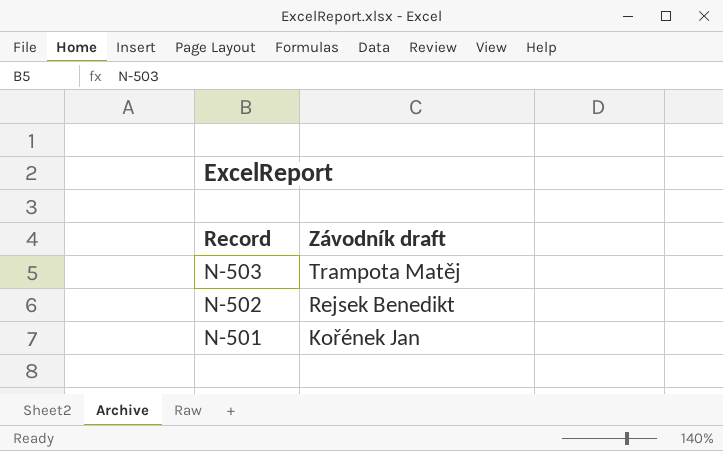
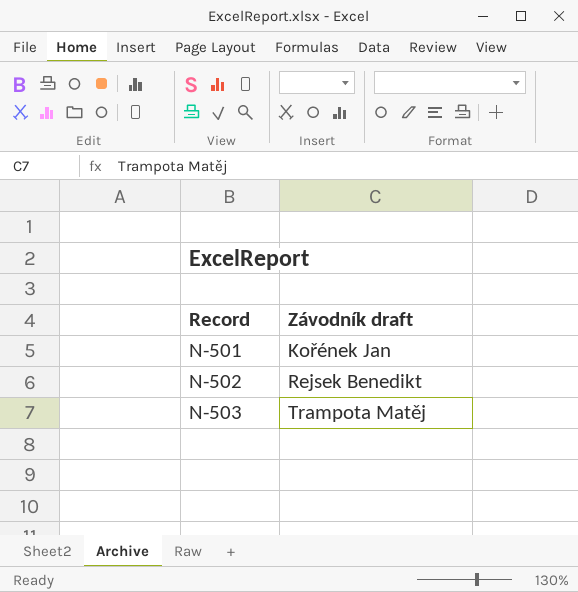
row order: Record descending -> Record ascending

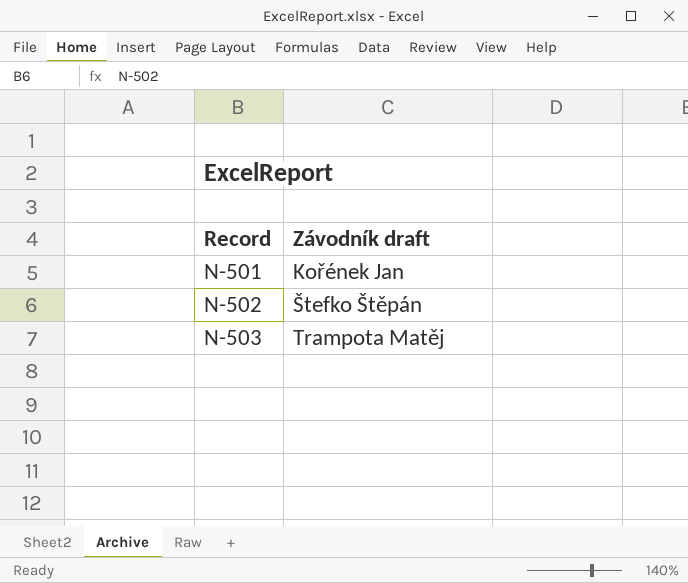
N-502 | Závodník draft: Rejsek Benedikt -> Štefko Štěpán

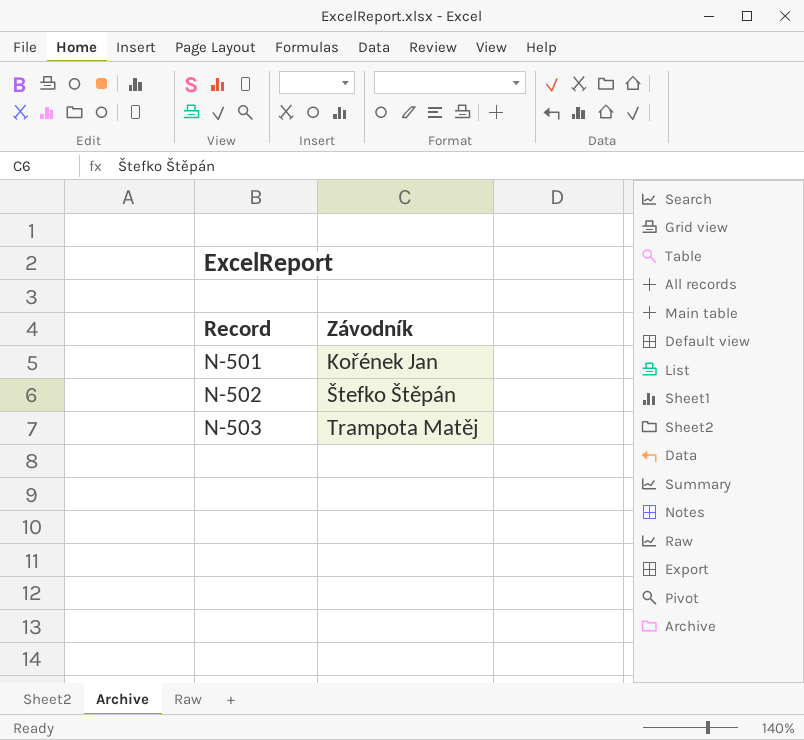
column name: Závodník draft -> Závodník

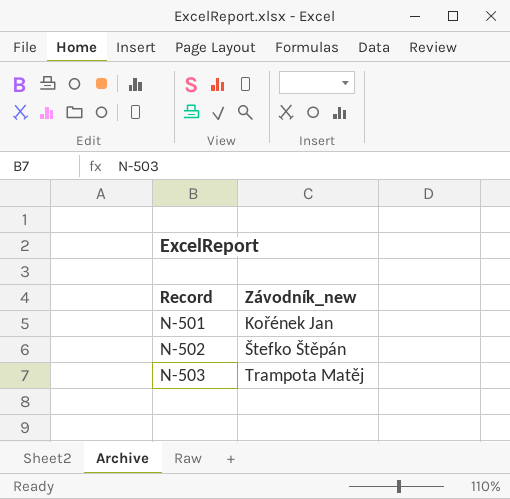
column name: Závodník -> Závodník_new

